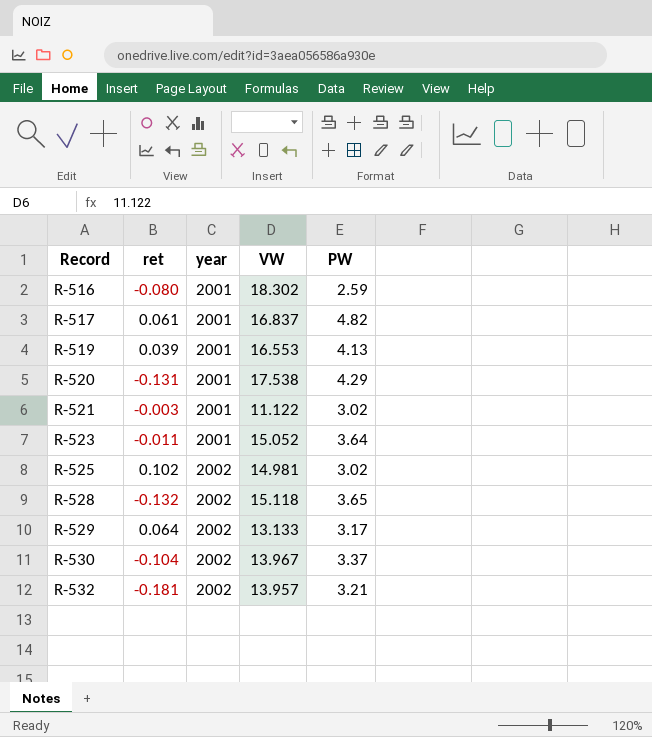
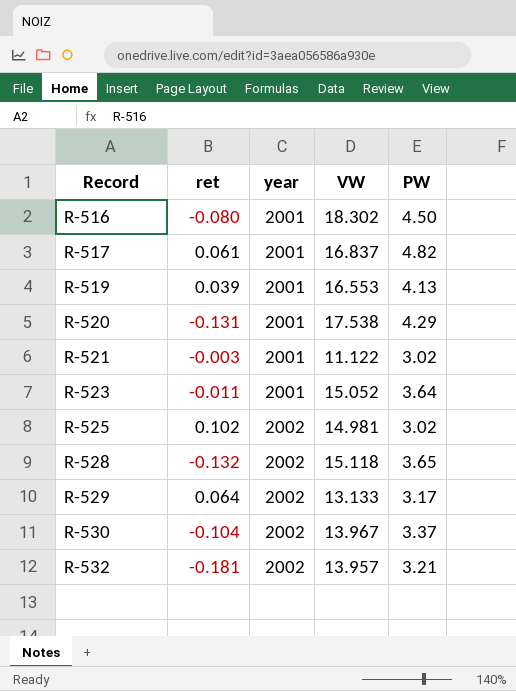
R-516 | PW: 2.59 -> 4.50

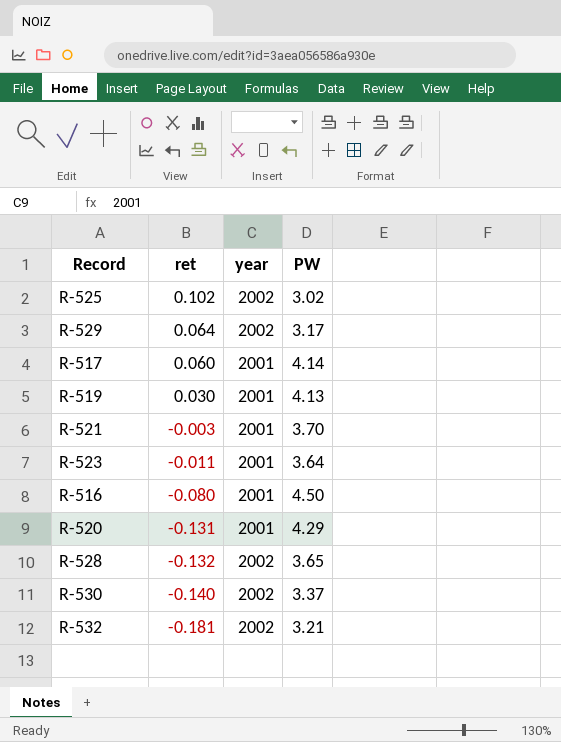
row order: Record ascending -> ret descending
column VW | position: 4 -> none
R-517 | ret: 0.061 -> 0.060
R-517 | PW: 4.82 -> 4.14
R-519 | ret: 0.039 -> 0.030
R-521 | PW: 3.02 -> 3.70
R-530 | ret: -0.104 -> -0.140

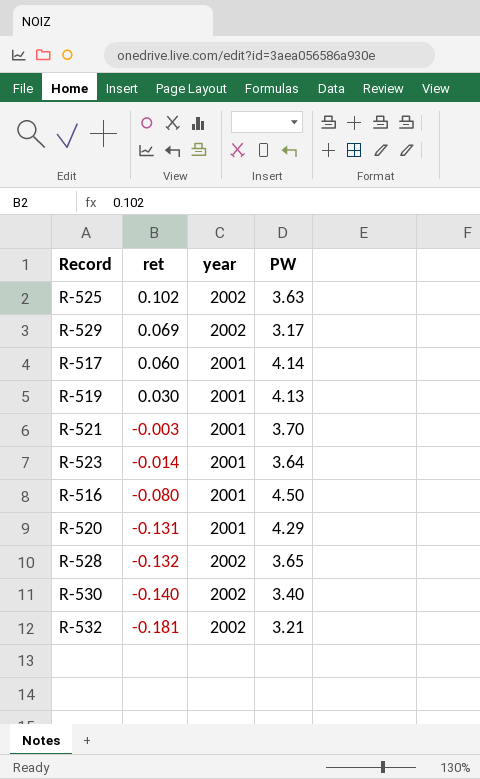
R-525 | PW: 3.02 -> 3.63
R-529 | ret: 0.064 -> 0.069
R-523 | ret: -0.011 -> -0.014
R-530 | PW: 3.37 -> 3.40

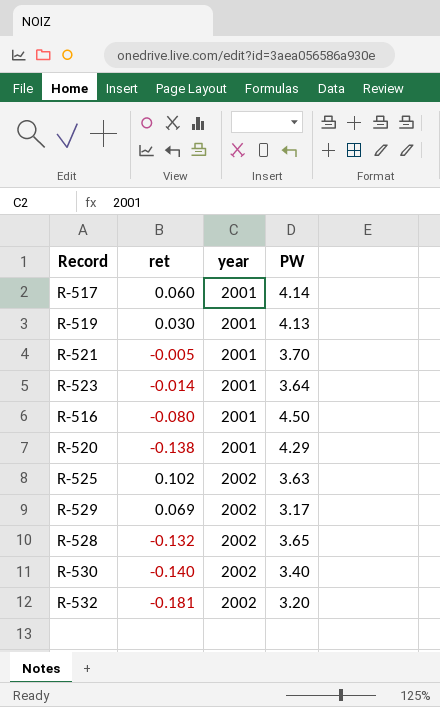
row order: ret descending -> year ascending
R-521 | ret: -0.003 -> -0.005
R-520 | ret: -0.131 -> -0.138
R-532 | PW: 3.21 -> 3.20

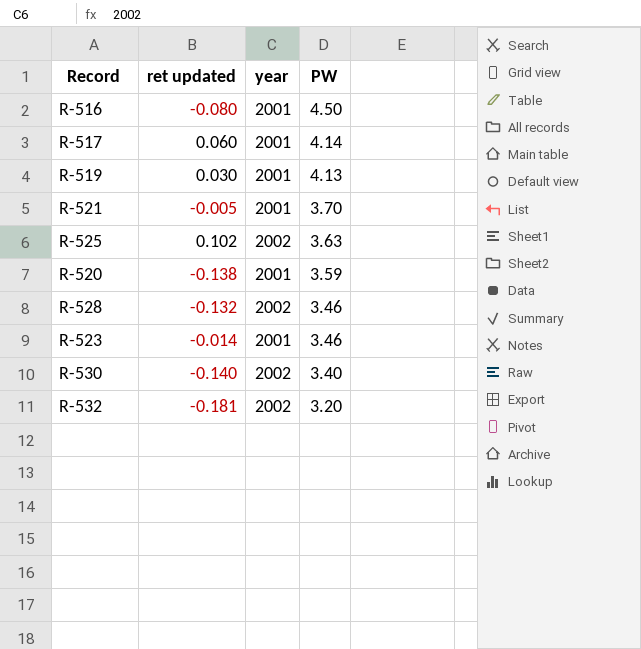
row order: year ascending -> PW descending
column name: ret -> ret updated
row R-529: 0.069 | 2002 | 3.17 -> none
R-520 | PW: 4.29 -> 3.59
R-528 | PW: 3.65 -> 3.46
R-523 | PW: 3.64 -> 3.46

